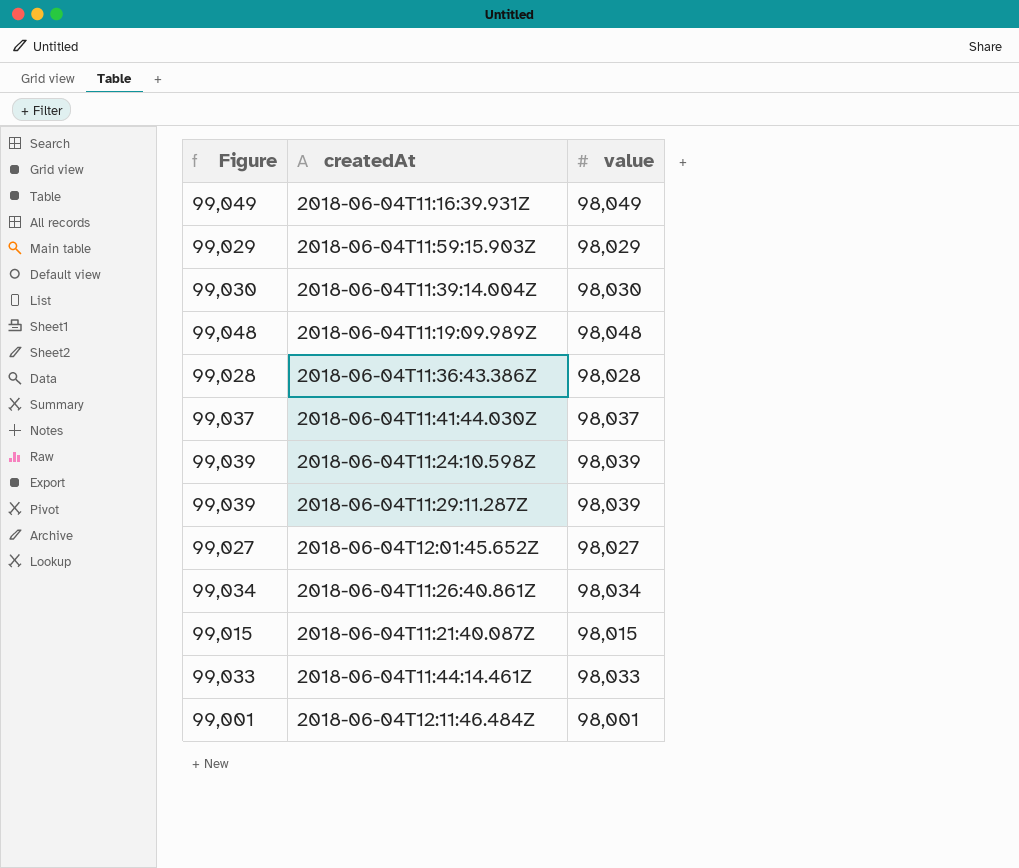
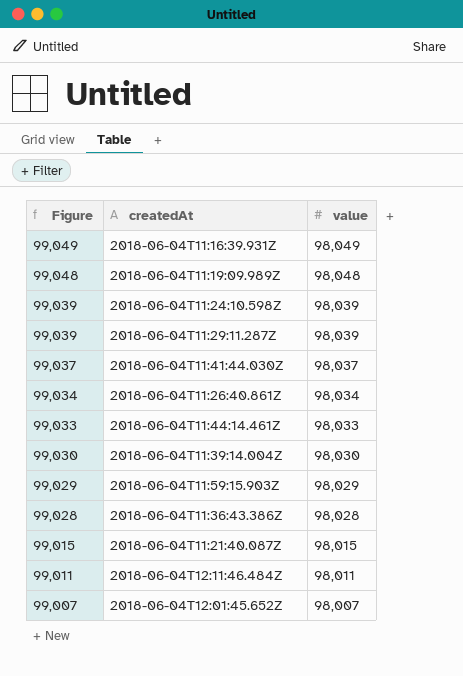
row order: none -> Figure descending
2018-06-04T12:11:46.484Z | Figure: 99,001 -> 99,011
2018-06-04T12:11:46.484Z | value: 98,001 -> 98,011
2018-06-04T12:01:45.652Z | Figure: 99,027 -> 99,007
2018-06-04T12:01:45.652Z | value: 98,027 -> 98,007

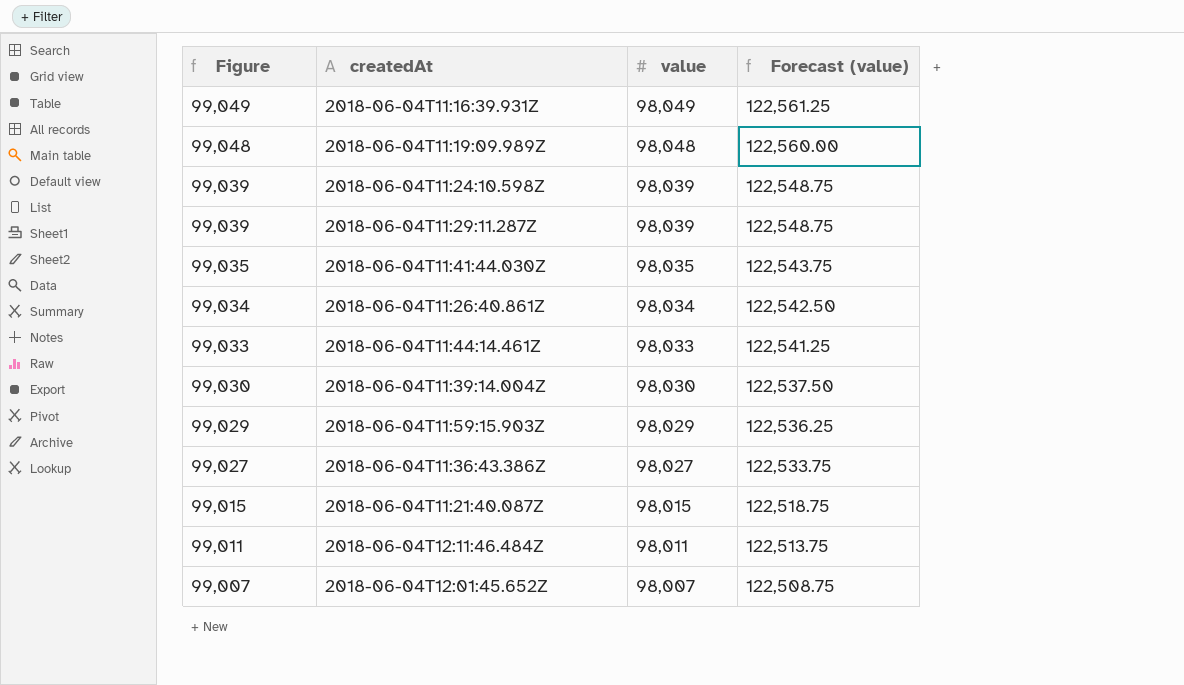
column Forecast (value) | formula: none -> [value] * 1.25
2018-06-04T11:41:44.030Z | Figure: 99,037 -> 99,035
2018-06-04T11:41:44.030Z | value: 98,037 -> 98,035
2018-06-04T11:36:43.386Z | Figure: 99,028 -> 99,027
2018-06-04T11:36:43.386Z | value: 98,028 -> 98,027

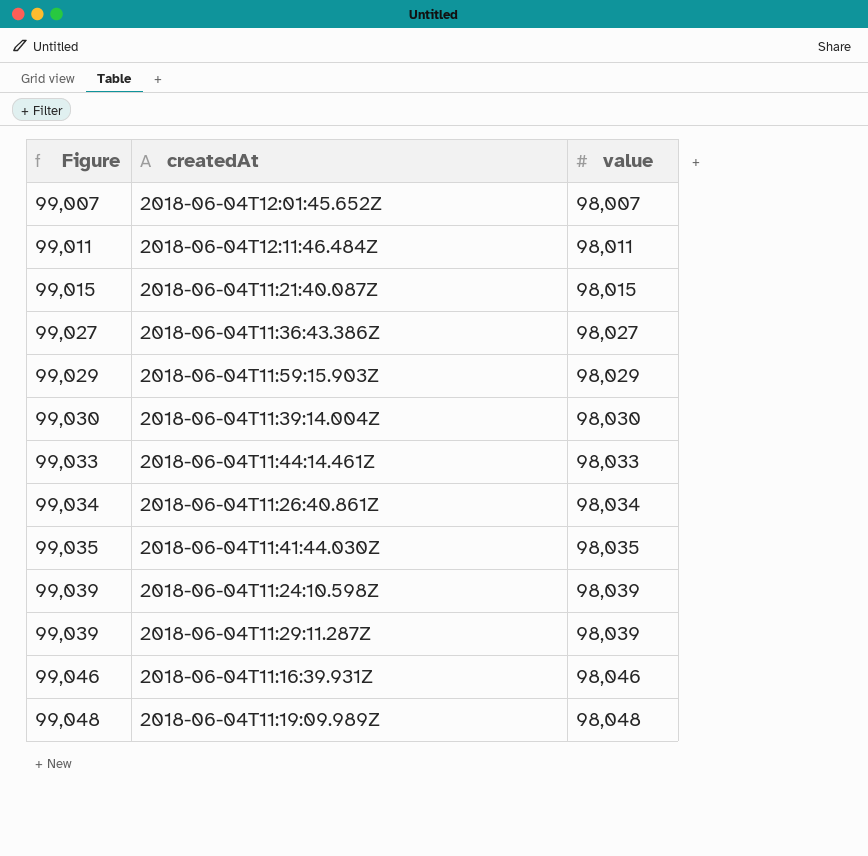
row order: Figure descending -> Figure ascending
column Forecast (value) | formula: [value] * 1.25 -> none
2018-06-04T11:16:39.931Z | Figure: 99,049 -> 99,046
2018-06-04T11:16:39.931Z | value: 98,049 -> 98,046

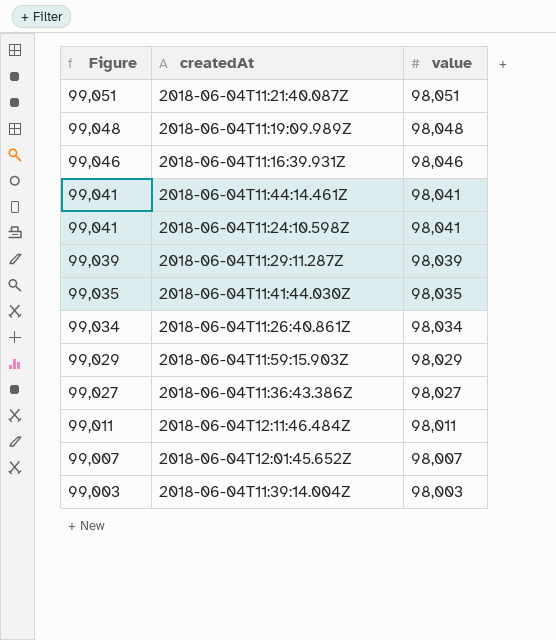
row order: Figure ascending -> Figure descending
2018-06-04T11:21:40.087Z | Figure: 99,015 -> 99,051
2018-06-04T11:21:40.087Z | value: 98,015 -> 98,051
2018-06-04T11:44:14.461Z | Figure: 99,033 -> 99,041
2018-06-04T11:44:14.461Z | value: 98,033 -> 98,041
2018-06-04T11:24:10.598Z | Figure: 99,039 -> 99,041
2018-06-04T11:24:10.598Z | value: 98,039 -> 98,041
2018-06-04T11:39:14.004Z | Figure: 99,030 -> 99,003
2018-06-04T11:39:14.004Z | value: 98,030 -> 98,003

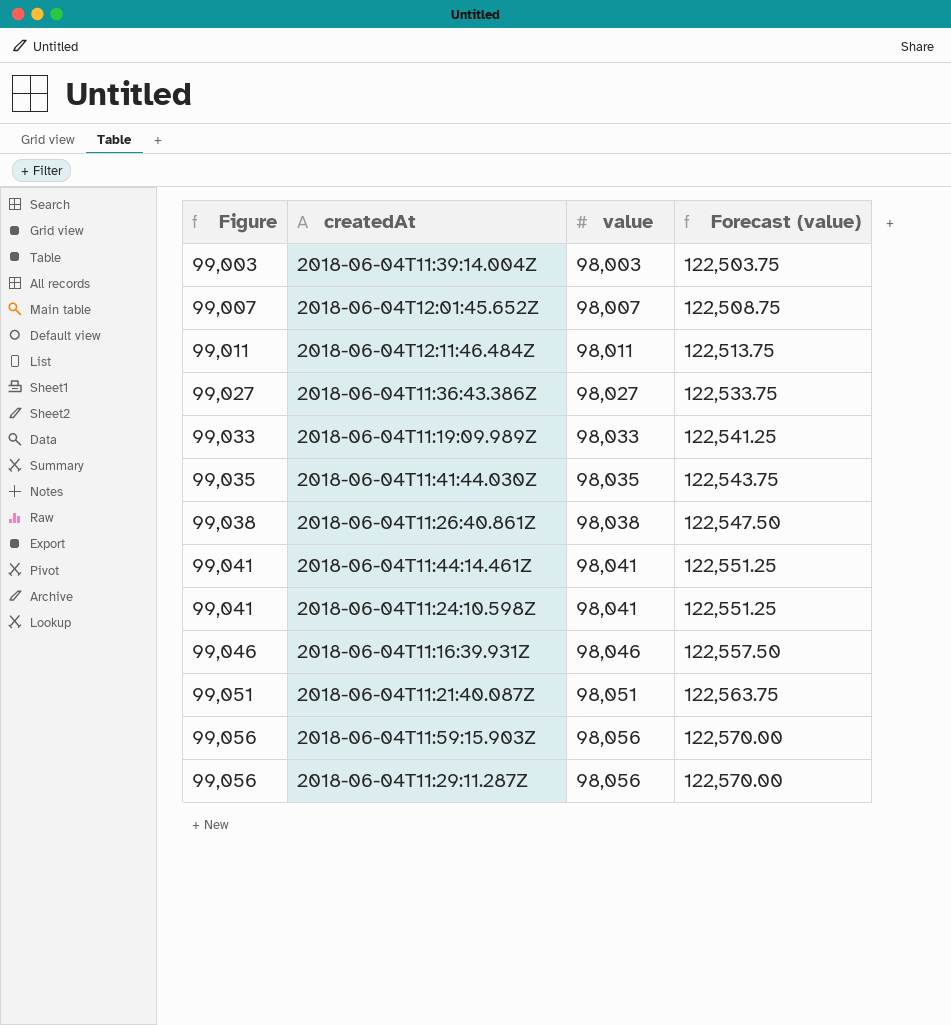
row order: Figure descending -> Figure ascending
column Forecast (value) | formula: none -> [value] * 1.25
2018-06-04T11:19:09.989Z | Figure: 99,048 -> 99,033
2018-06-04T11:19:09.989Z | value: 98,048 -> 98,033
2018-06-04T11:26:40.861Z | Figure: 99,034 -> 99,038
2018-06-04T11:26:40.861Z | value: 98,034 -> 98,038
2018-06-04T11:59:15.903Z | Figure: 99,029 -> 99,056
2018-06-04T11:59:15.903Z | value: 98,029 -> 98,056
2018-06-04T11:29:11.287Z | Figure: 99,039 -> 99,056
2018-06-04T11:29:11.287Z | value: 98,039 -> 98,056

